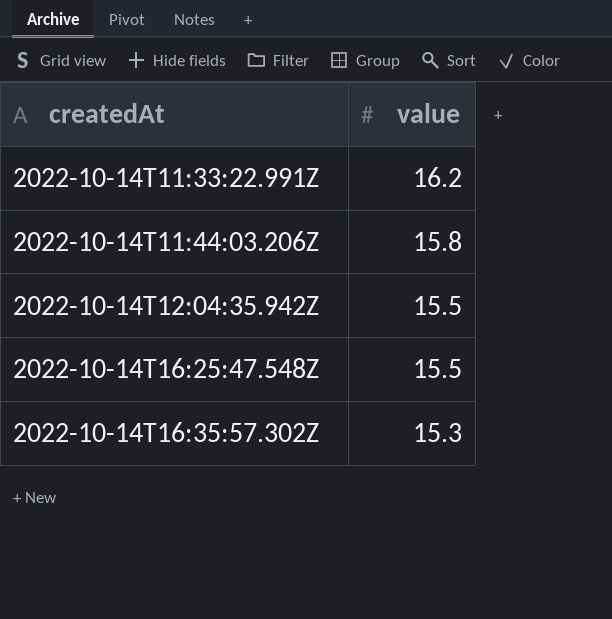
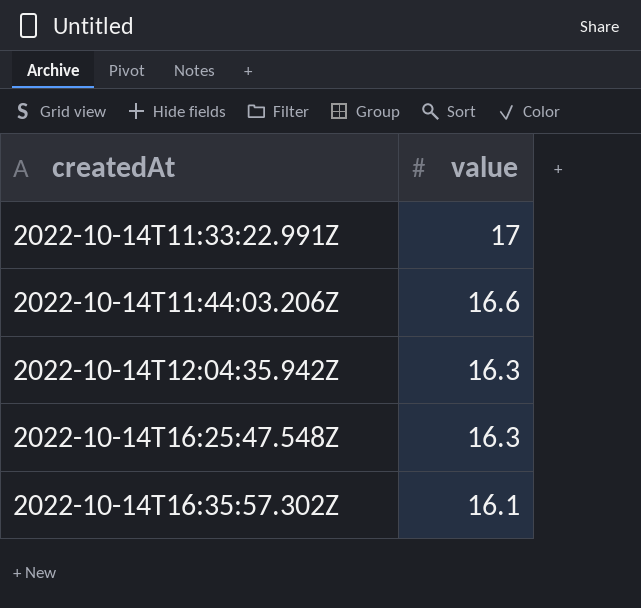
2022-10-14T11:33:22.991Z | value: 16.2 -> 17
2022-10-14T11:44:03.206Z | value: 15.8 -> 16.6
2022-10-14T12:04:35.942Z | value: 15.5 -> 16.3
2022-10-14T16:25:47.548Z | value: 15.5 -> 16.3
2022-10-14T16:35:57.302Z | value: 15.3 -> 16.1

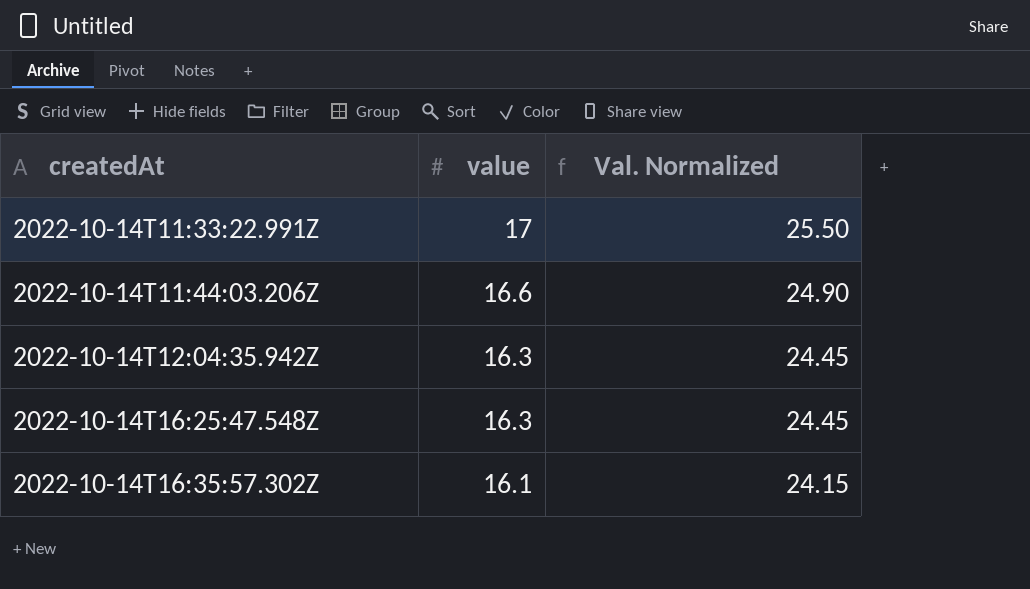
column Val. Normalized | formula: none -> [value] * 1.5

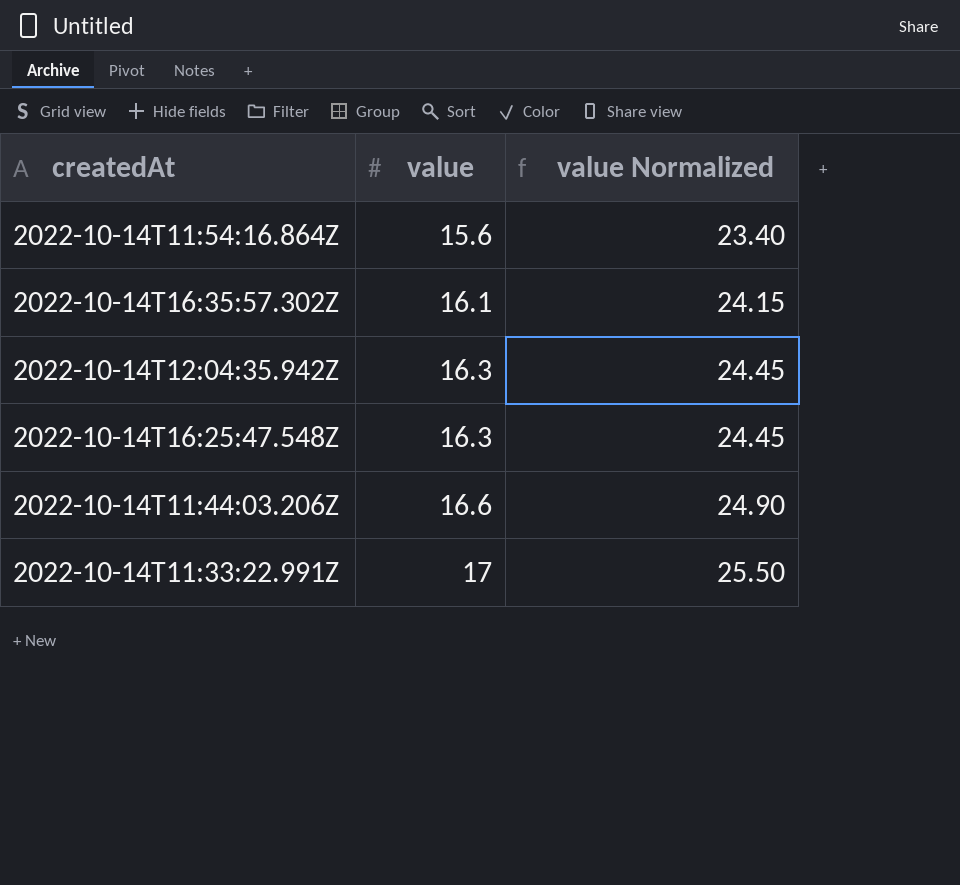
row order: createdAt ascending -> value ascending
column name: Val. Normalized -> value Normalized
row 2022-10-14T11:54:16.864Z: none -> 15.6 | 23.40

